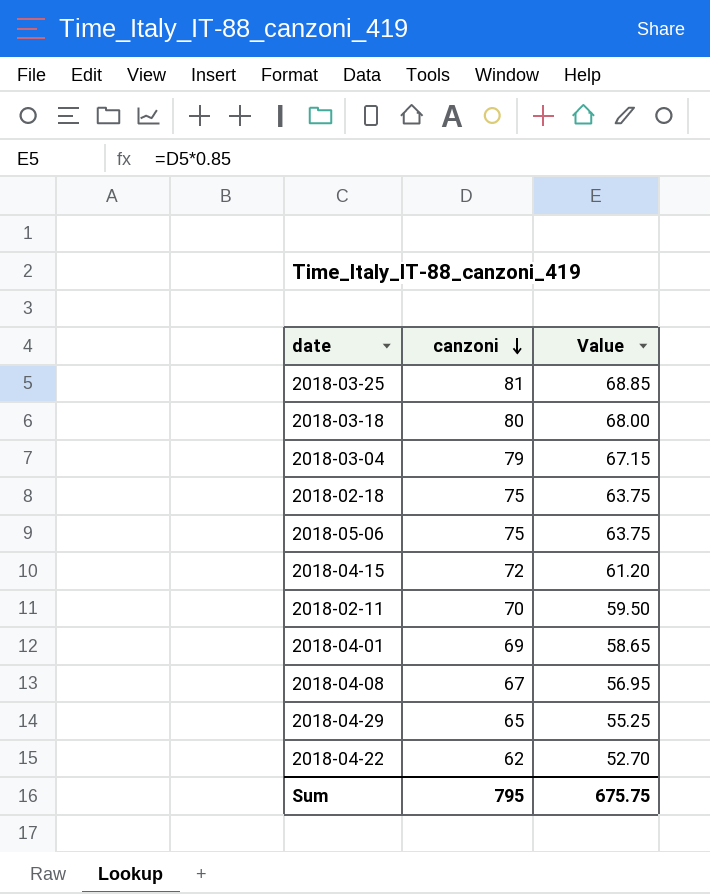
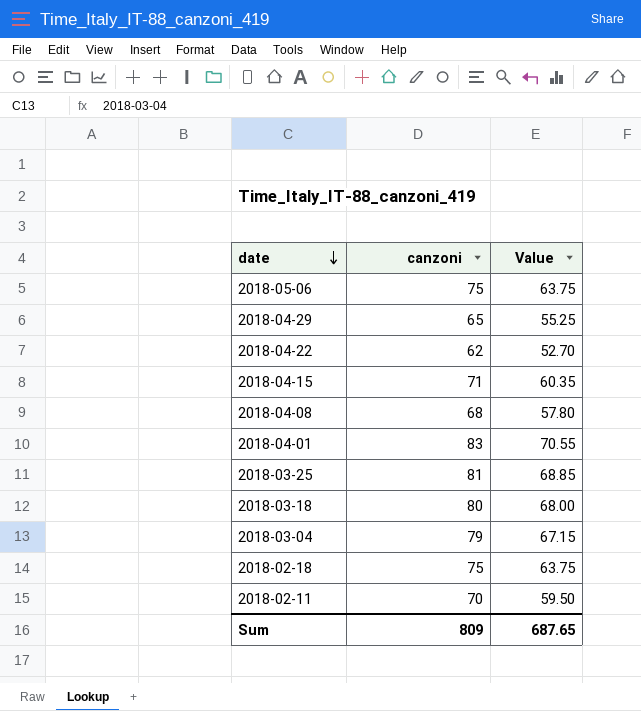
row order: canzoni descending -> date descending
2018-04-15 | canzoni: 72 -> 71
2018-04-15 | Value: 61.20 -> 60.35
2018-04-08 | canzoni: 67 -> 68
2018-04-08 | Value: 56.95 -> 57.80
2018-04-01 | canzoni: 69 -> 83
2018-04-01 | Value: 58.65 -> 70.55
Sum | canzoni: 795 -> 809
Sum | Value: 675.75 -> 687.65

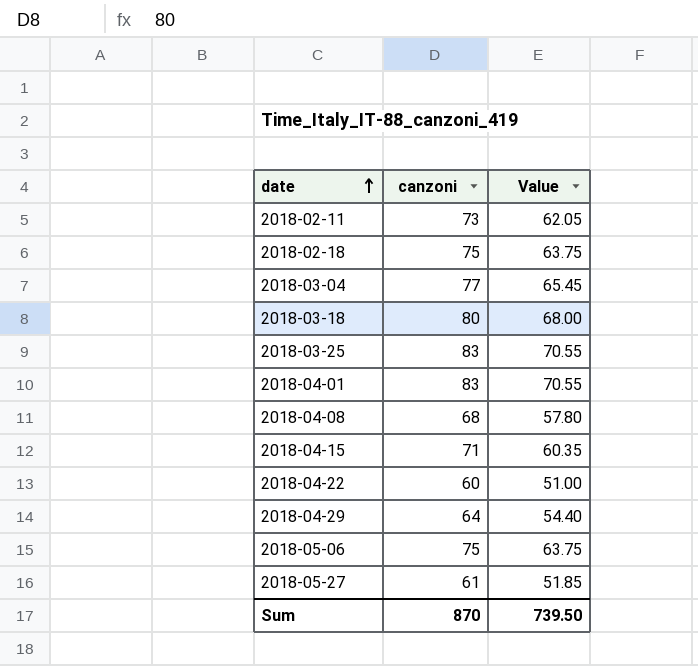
row order: date descending -> date ascending
2018-02-11 | canzoni: 70 -> 73
2018-02-11 | Value: 59.50 -> 62.05
2018-03-04 | canzoni: 79 -> 77
2018-03-04 | Value: 67.15 -> 65.45
2018-03-25 | canzoni: 81 -> 83
2018-03-25 | Value: 68.85 -> 70.55
2018-04-22 | canzoni: 62 -> 60
2018-04-22 | Value: 52.70 -> 51.00
2018-04-29 | canzoni: 65 -> 64
2018-04-29 | Value: 55.25 -> 54.40
row 2018-05-27: none -> 61 | 51.85
Sum | canzoni: 809 -> 870
Sum | Value: 687.65 -> 739.50

